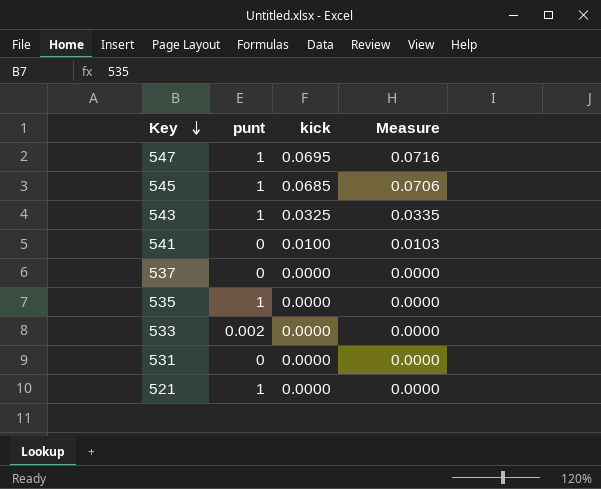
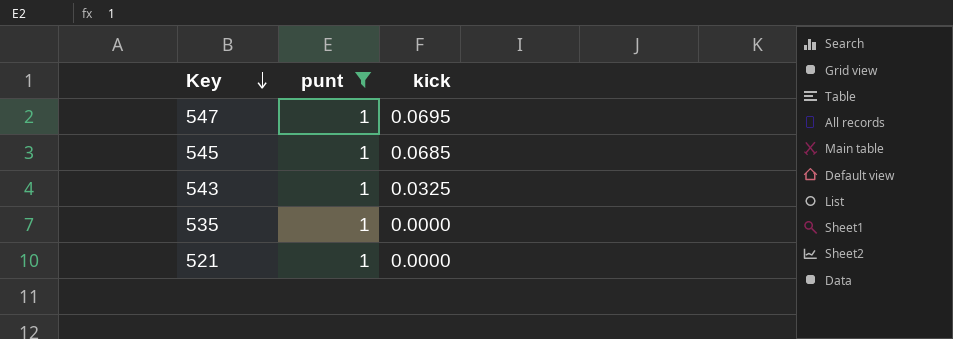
filter: none -> punt = 1
column Measure | formula: [kick] * 1.03 -> none

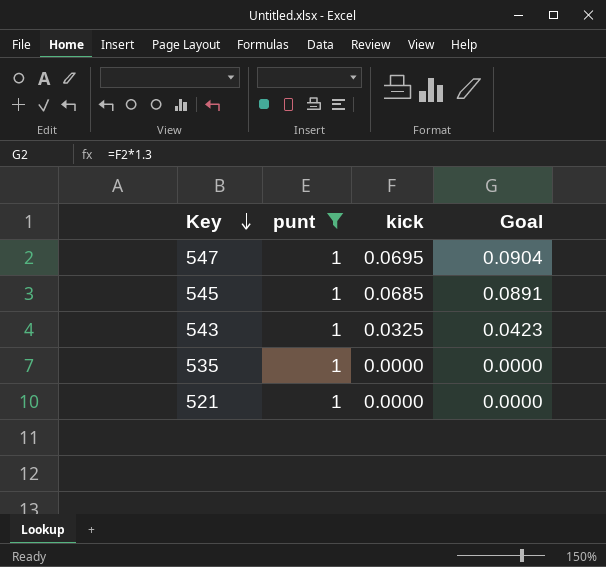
column Goal | formula: none -> [kick] * 1.3

